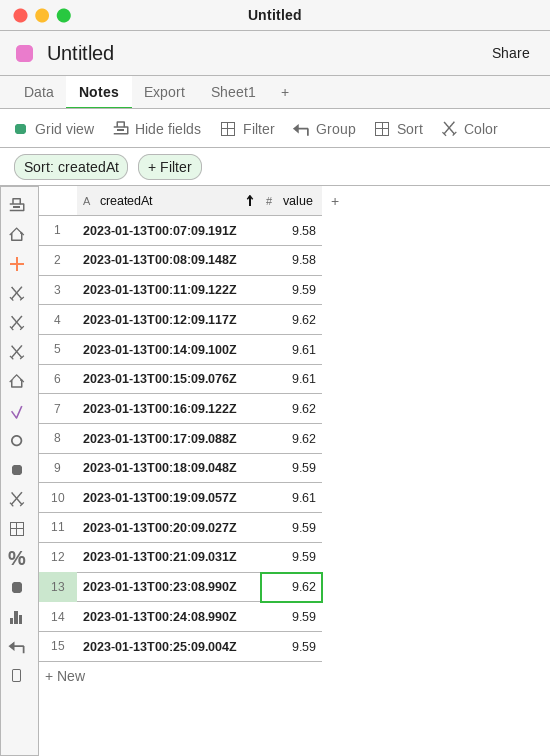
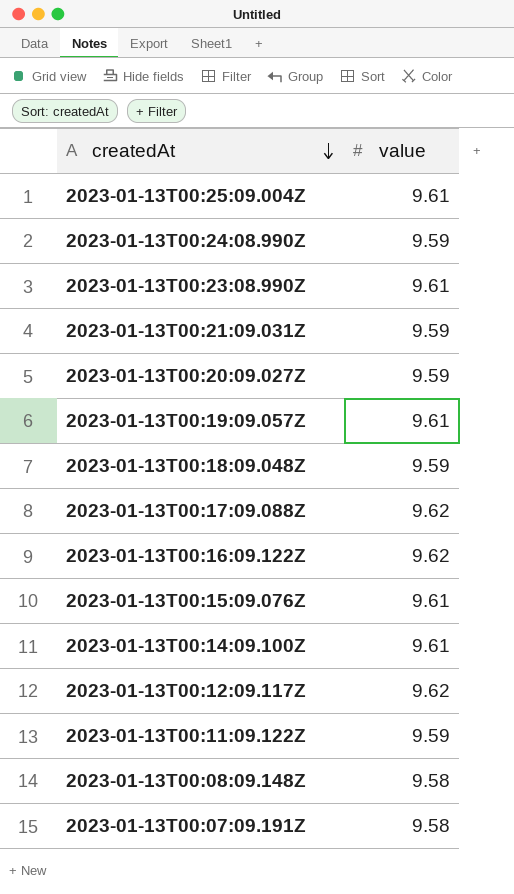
row order: createdAt ascending -> createdAt descending
2023-01-13T00:25:09.004Z | value: 9.59 -> 9.61
2023-01-13T00:23:08.990Z | value: 9.62 -> 9.61

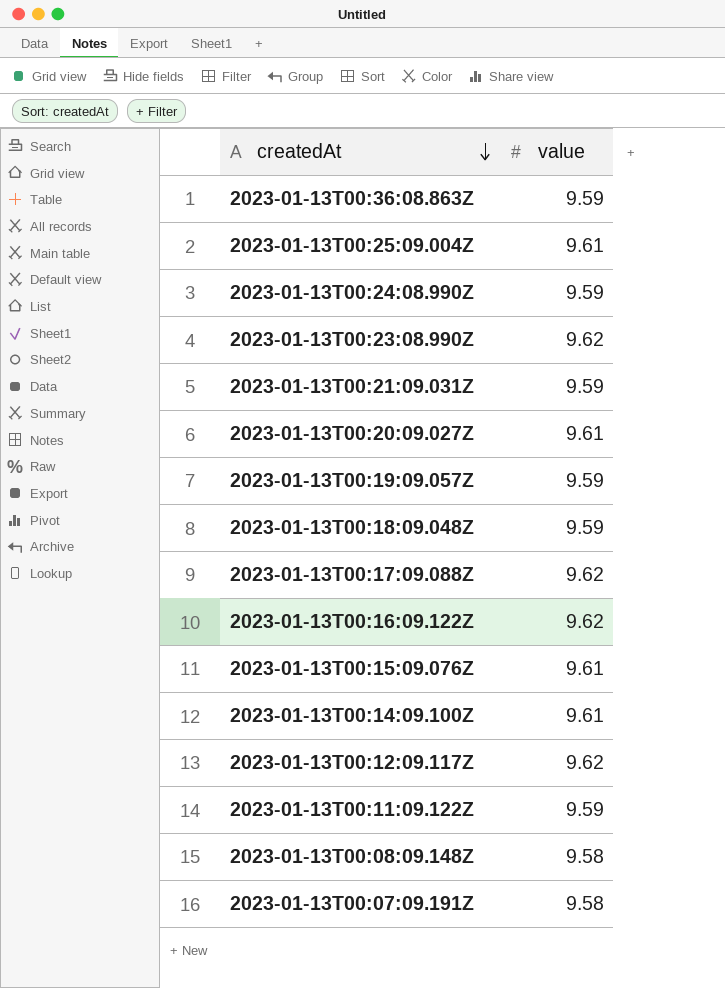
row 2023-01-13T00:36:08.863Z: none -> 9.59
2023-01-13T00:23:08.990Z | value: 9.61 -> 9.62
2023-01-13T00:20:09.027Z | value: 9.59 -> 9.61
2023-01-13T00:19:09.057Z | value: 9.61 -> 9.59

